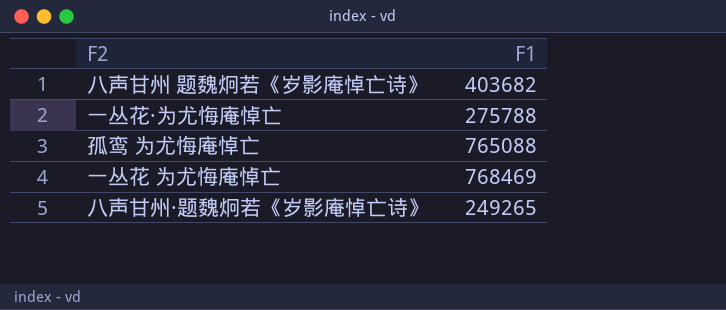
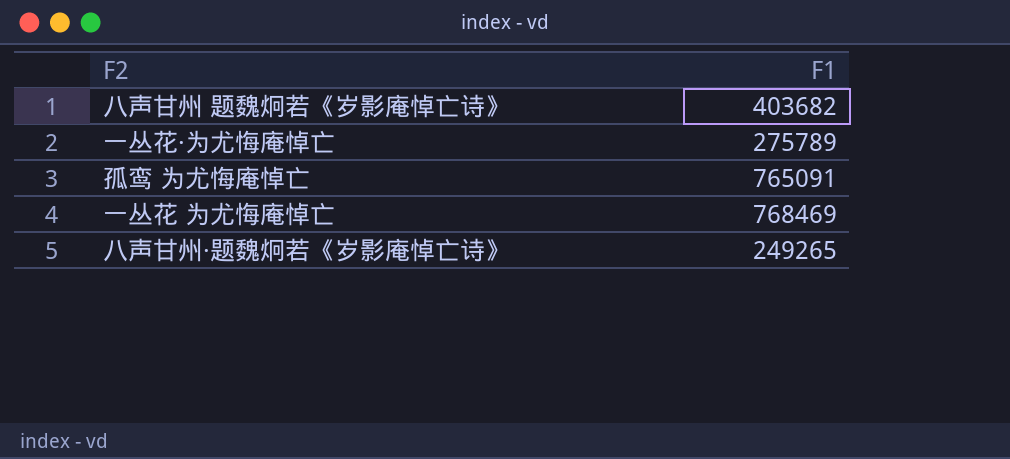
一丛花·为尤悔庵悼亡 | F1: 275788 -> 275789
孤鸾 为尤悔庵悼亡 | F1: 765088 -> 765091

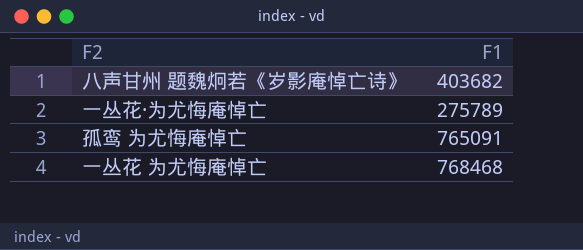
row 八声甘州·题魏炯若《岁影庵悼亡诗》: 249265 -> none
一丛花 为尤悔庵悼亡 | F1: 768469 -> 768468

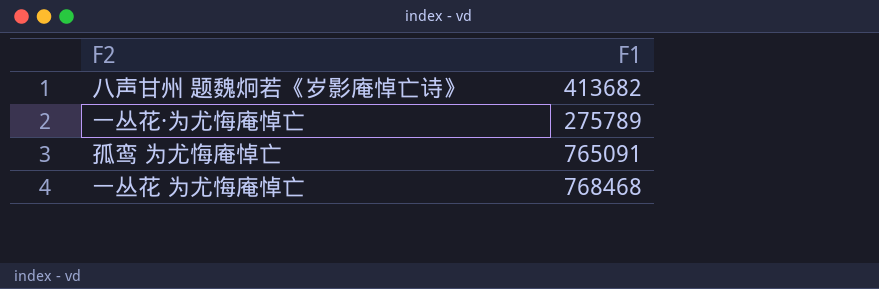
八声甘州 题魏炯若《岁影庵悼亡诗》 | F1: 403682 -> 413682

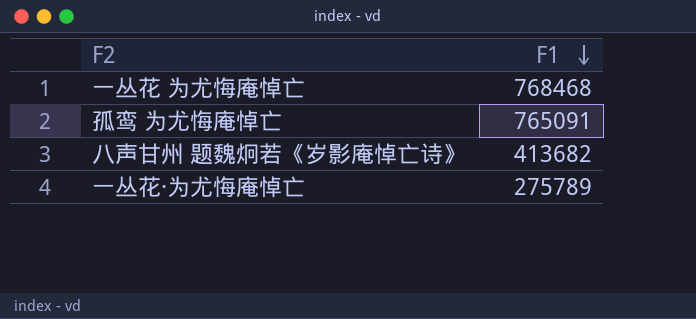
row order: none -> F1 descending

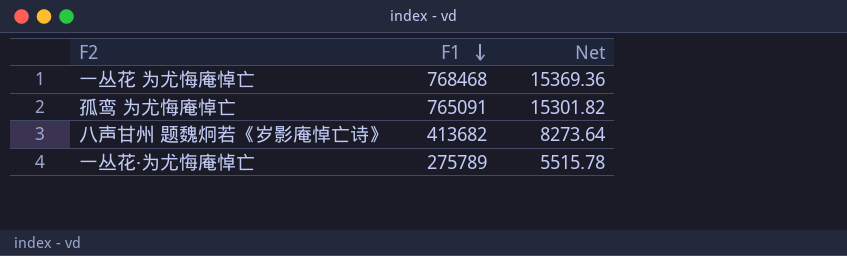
column Net | formula: none -> [F1] * 0.02

